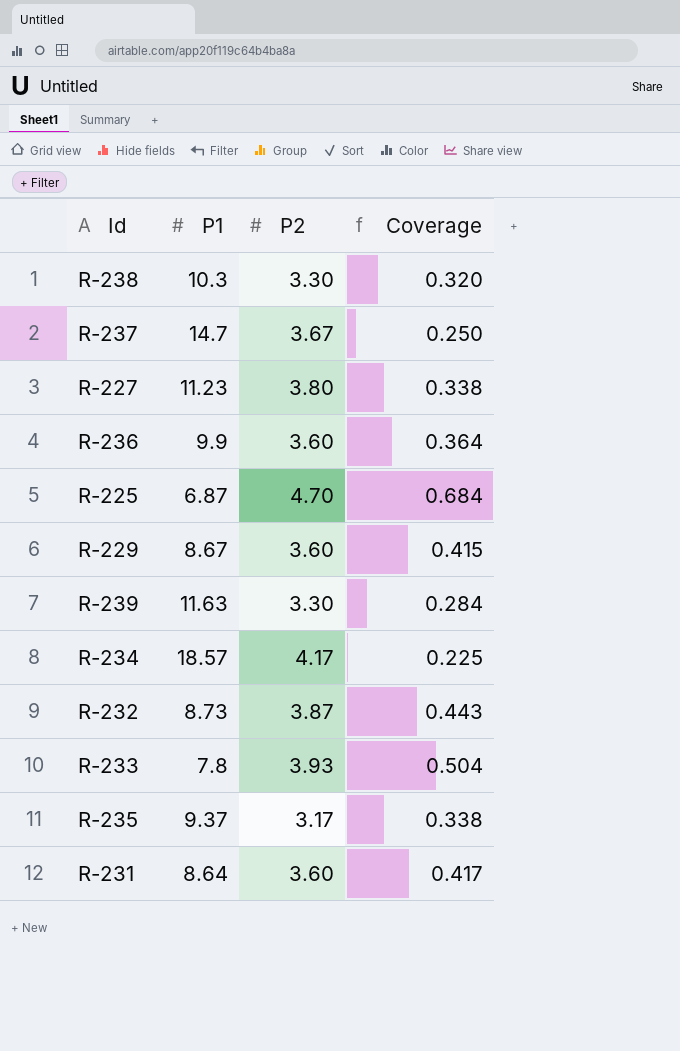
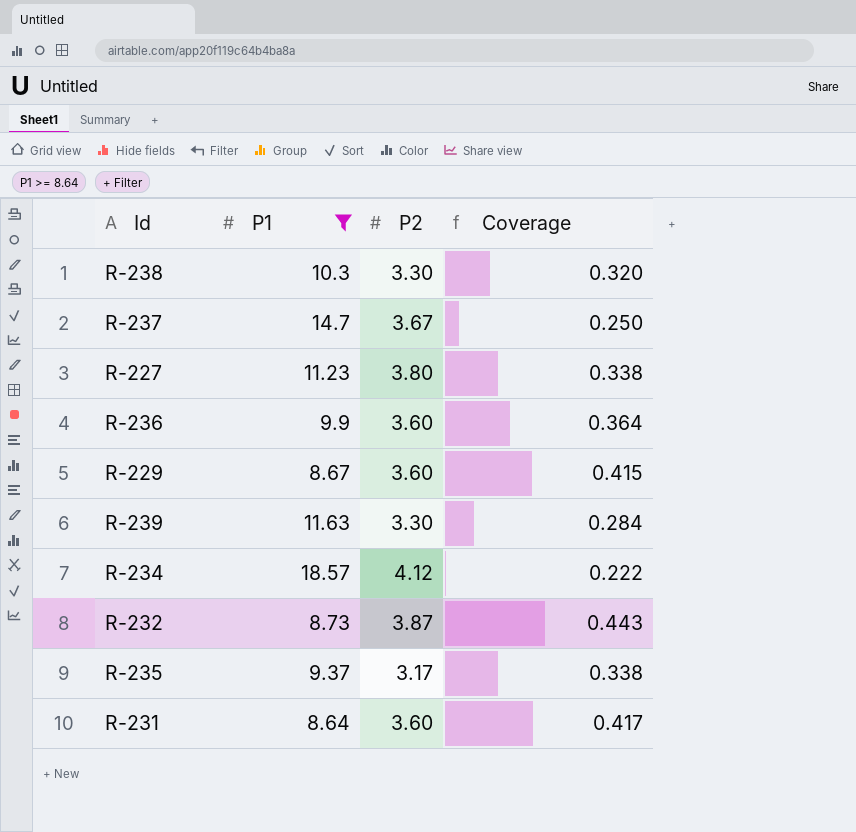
filter: none -> P1 >= 8.64
R-234 | P2: 4.17 -> 4.12
R-234 | Coverage: 0.225 -> 0.222

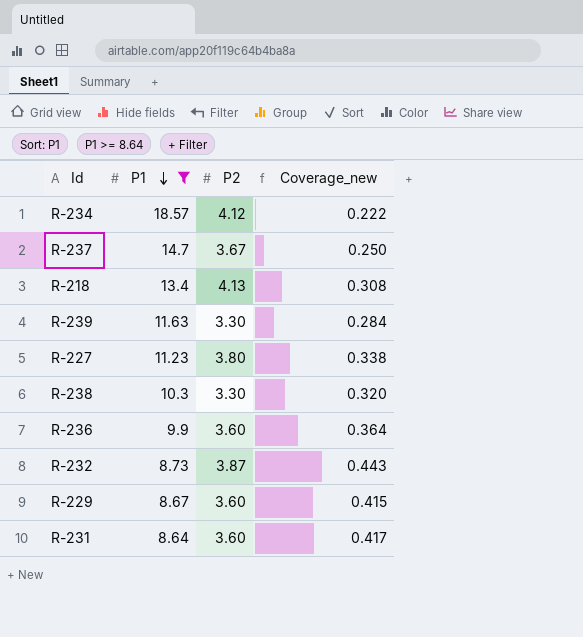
row order: none -> P1 descending
column name: Coverage -> Coverage_new
row R-235: 9.37 | 3.17 | 0.338 -> none
row R-218: none -> 13.4 | 4.13 | 0.308

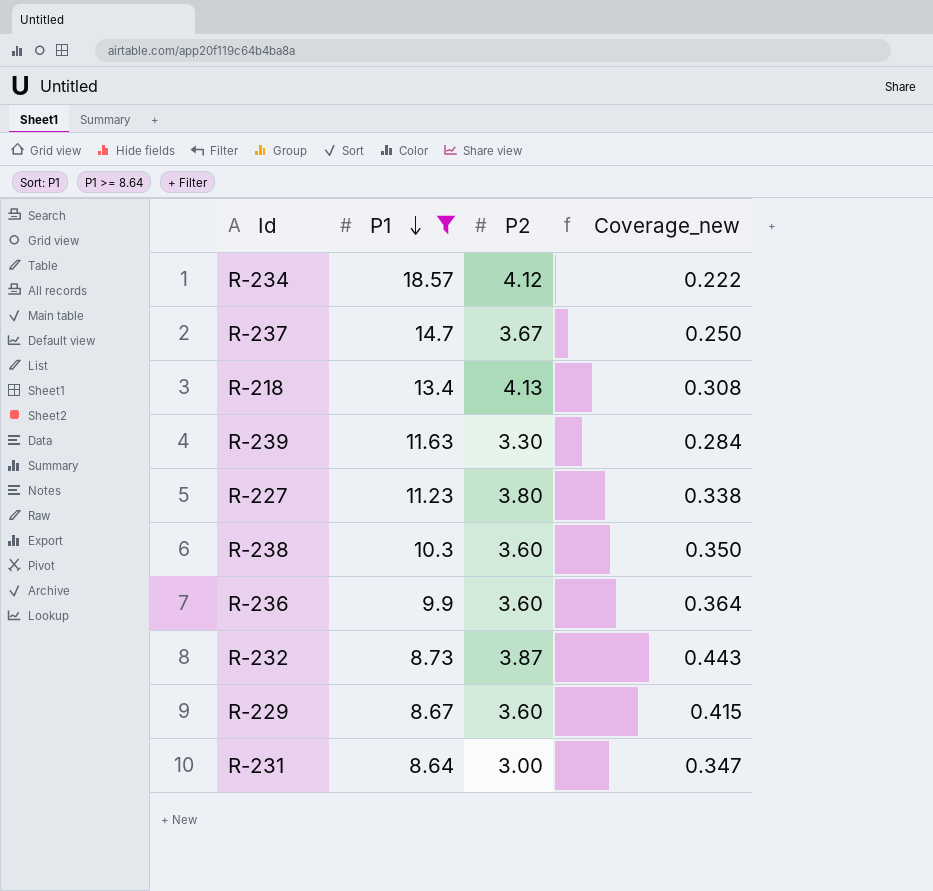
R-238 | P2: 3.30 -> 3.60
R-238 | Coverage_new: 0.320 -> 0.350
R-231 | P2: 3.60 -> 3.00
R-231 | Coverage_new: 0.417 -> 0.347

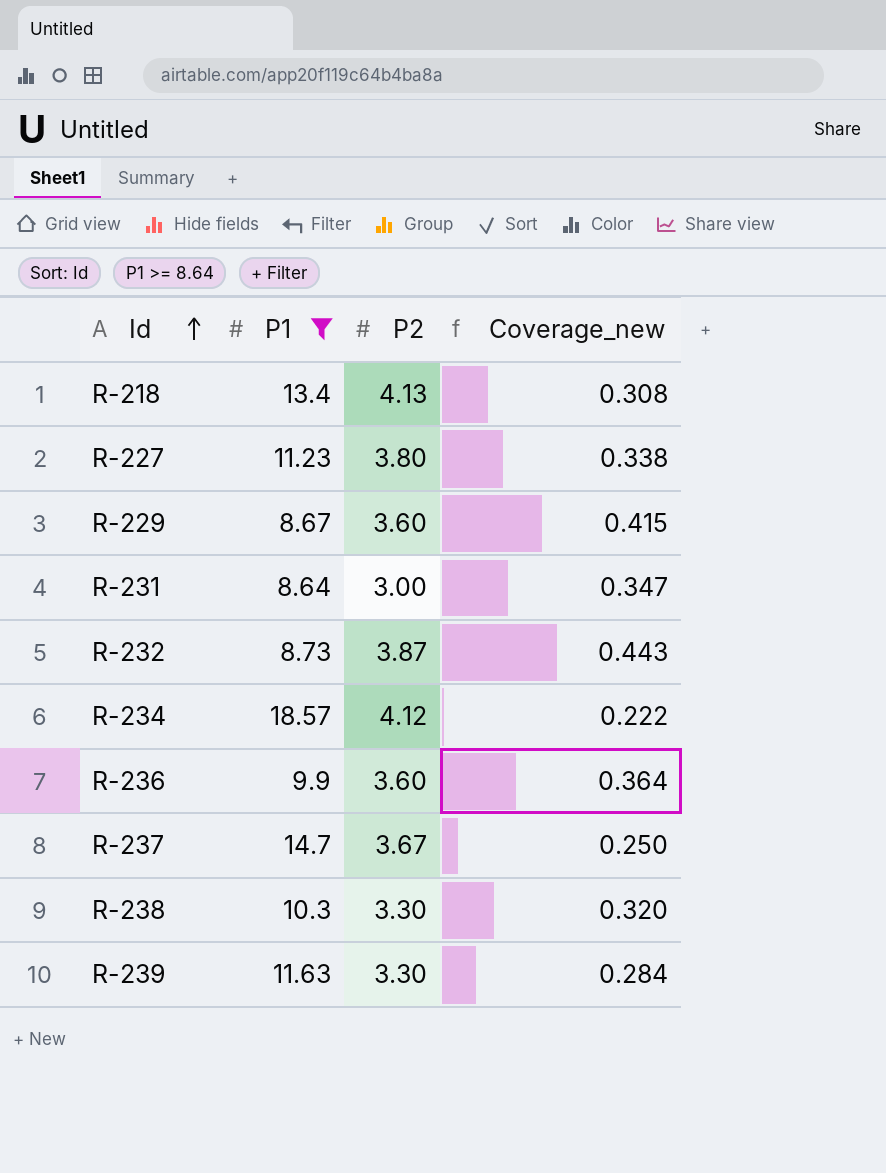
row order: P1 descending -> Id ascending
R-238 | P2: 3.60 -> 3.30
R-238 | Coverage_new: 0.350 -> 0.320

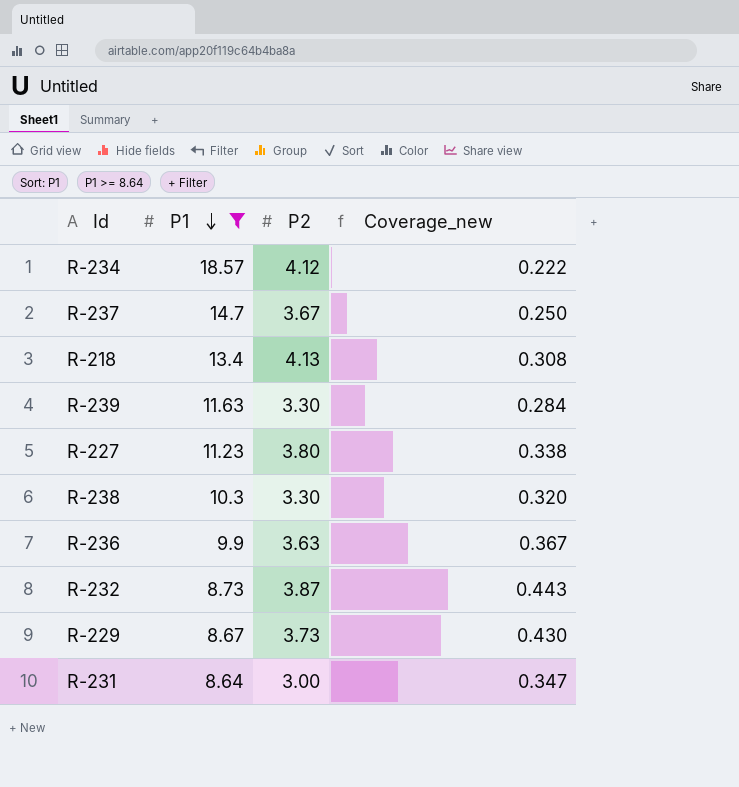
row order: Id ascending -> P1 descending
R-236 | P2: 3.60 -> 3.63
R-236 | Coverage_new: 0.364 -> 0.367
R-229 | P2: 3.60 -> 3.73
R-229 | Coverage_new: 0.415 -> 0.430

